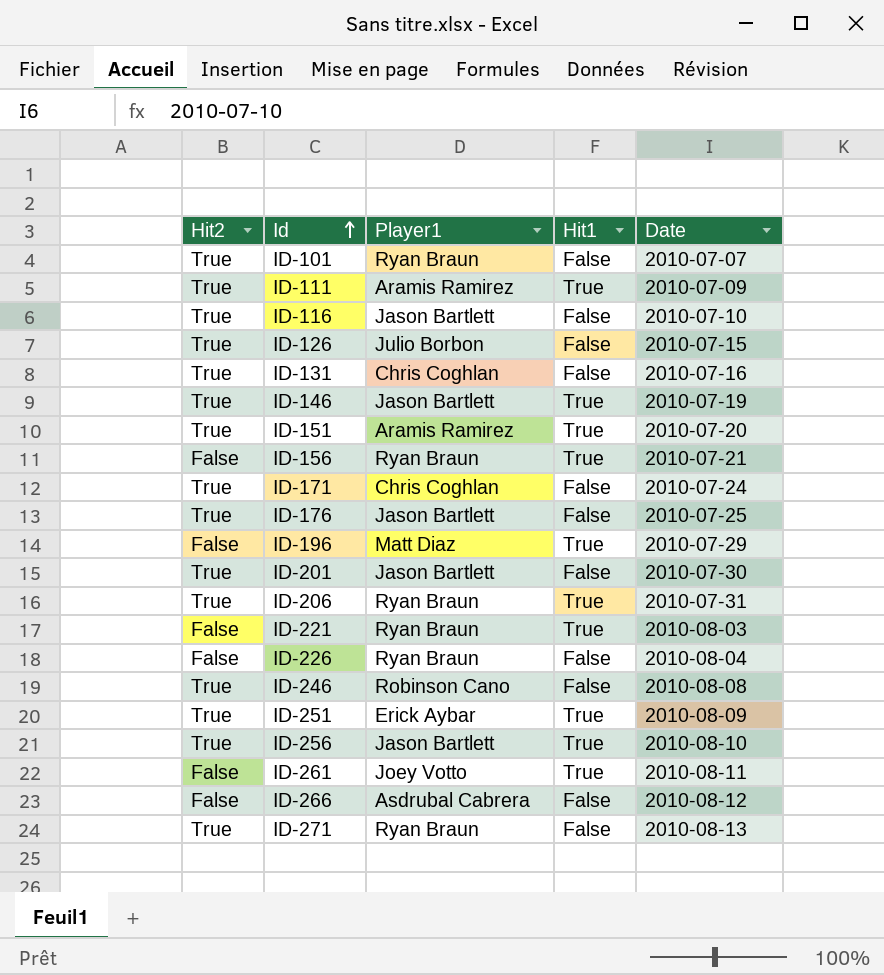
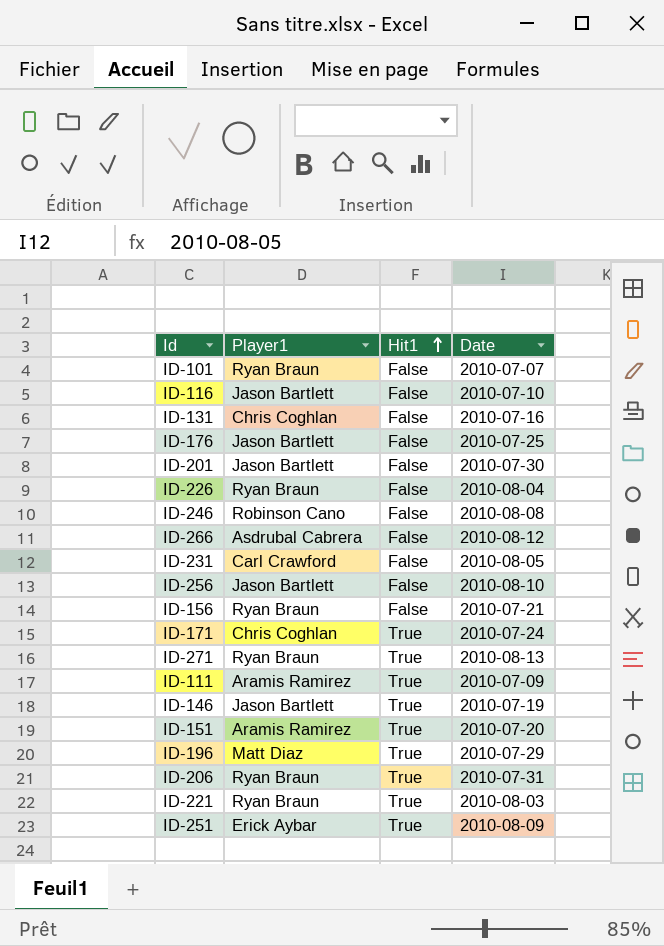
row order: Id ascending -> Hit1 ascending
column Hit2 | position: 1 -> none
row ID-126: True | Julio Borbon | False | 2010-07-15 -> none
row ID-261: False | Joey Votto | True | 2010-08-11 -> none
row ID-231: none -> Carl Crawford | False | 2010-08-05
ID-256 | Hit1: True -> False
ID-156 | Hit1: True -> False
ID-171 | Hit1: False -> True
ID-271 | Hit1: False -> True

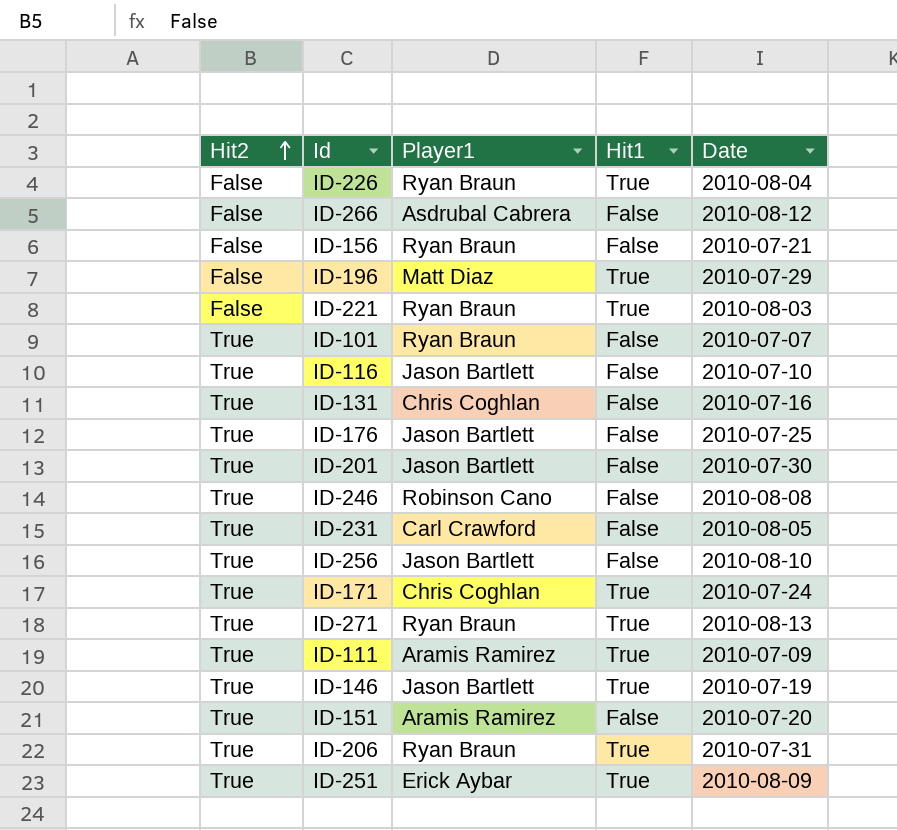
row order: Hit1 ascending -> Hit2 ascending
column Hit2 | position: none -> 1
ID-226 | Hit1: False -> True
ID-151 | Hit1: True -> False

